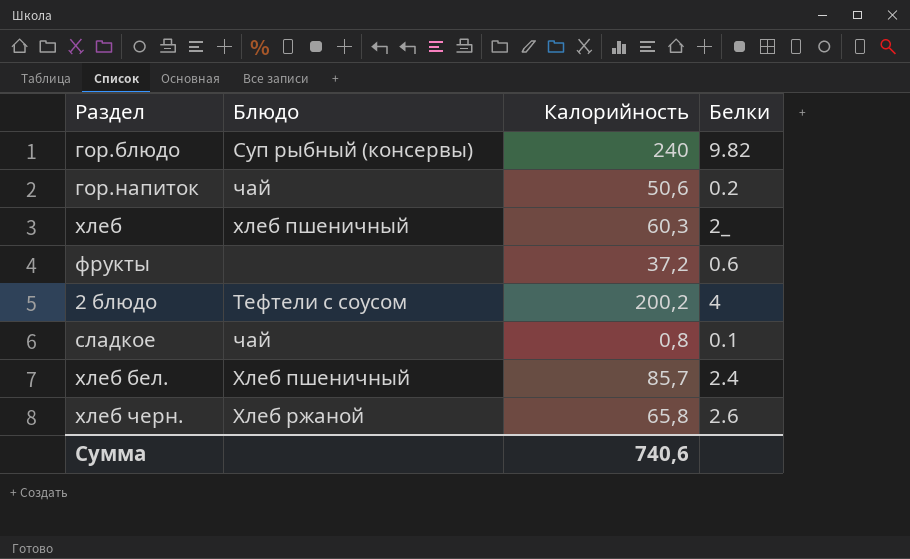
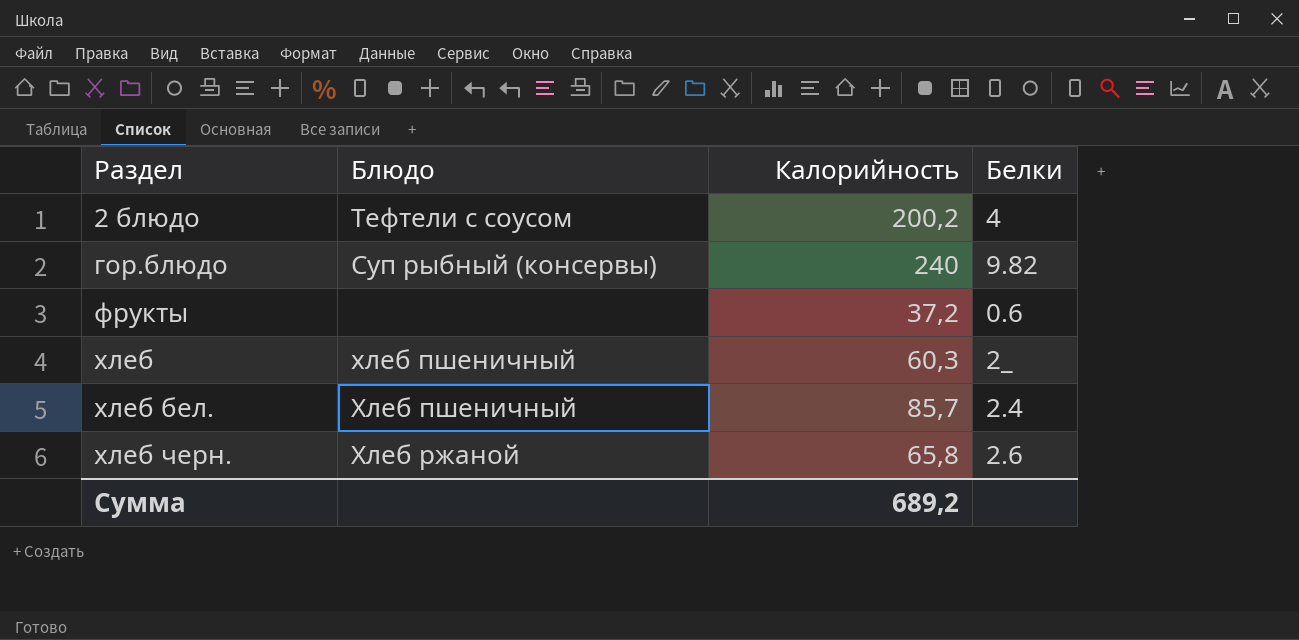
row order: none -> Раздел ascending
row гор.напиток: чай | 50,6 | 0.2 -> none
row сладкое: чай | 0,8 | 0.1 -> none
Сумма | Калорийность: 740,6 -> 689,2

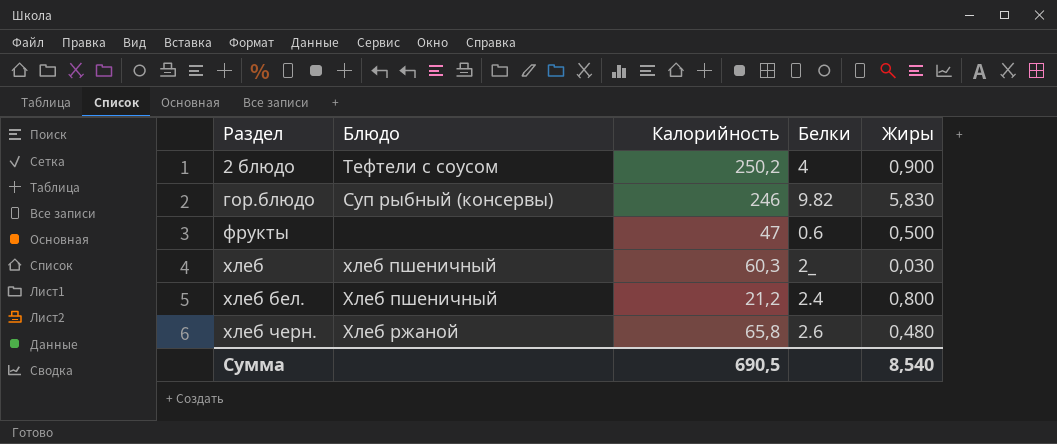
column Жиры | position: none -> 5
2 блюдо | Калорийность: 200,2 -> 250,2
гор.блюдо | Калорийность: 240 -> 246
фрукты | Калорийность: 37,2 -> 47
хлеб бел. | Калорийность: 85,7 -> 21,2
Сумма | Калорийность: 689,2 -> 690,5

